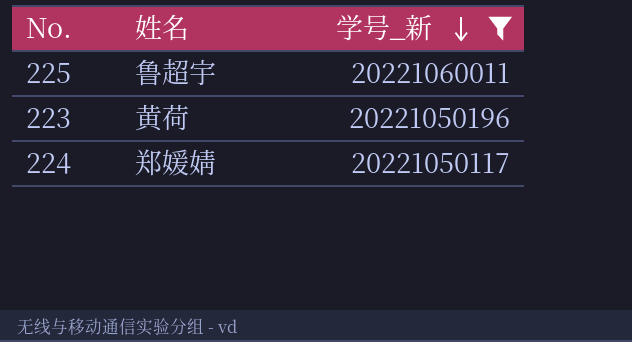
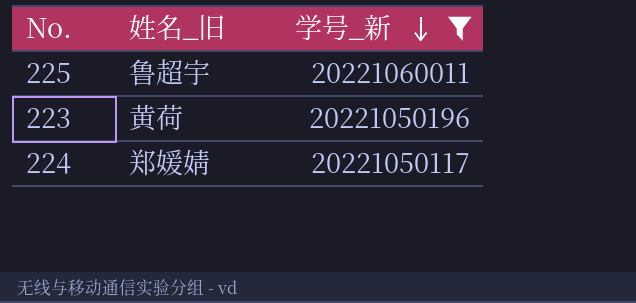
column name: 姓名 -> 姓名_旧

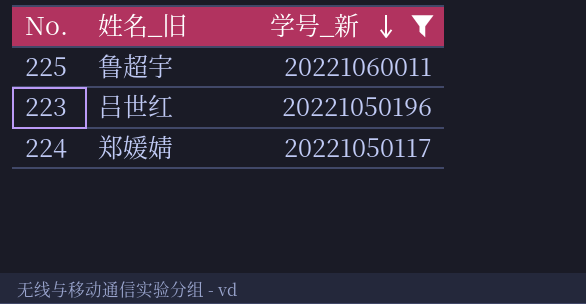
223 | 姓名_旧: 黄荷 -> 吕世红

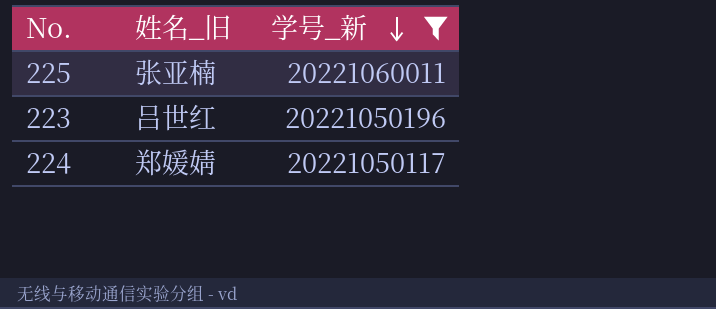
225 | 姓名_旧: 鲁超宇 -> 张亚楠

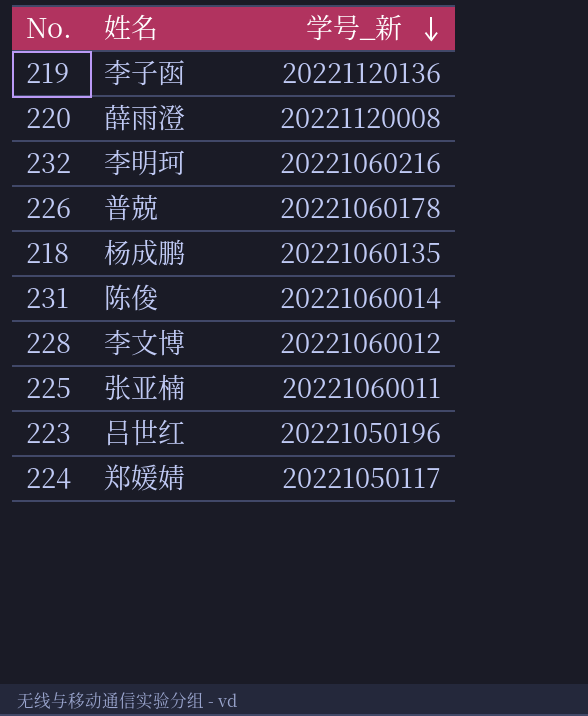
filter: 学号_新 <= 20221060011 -> none
column name: 姓名_旧 -> 姓名

